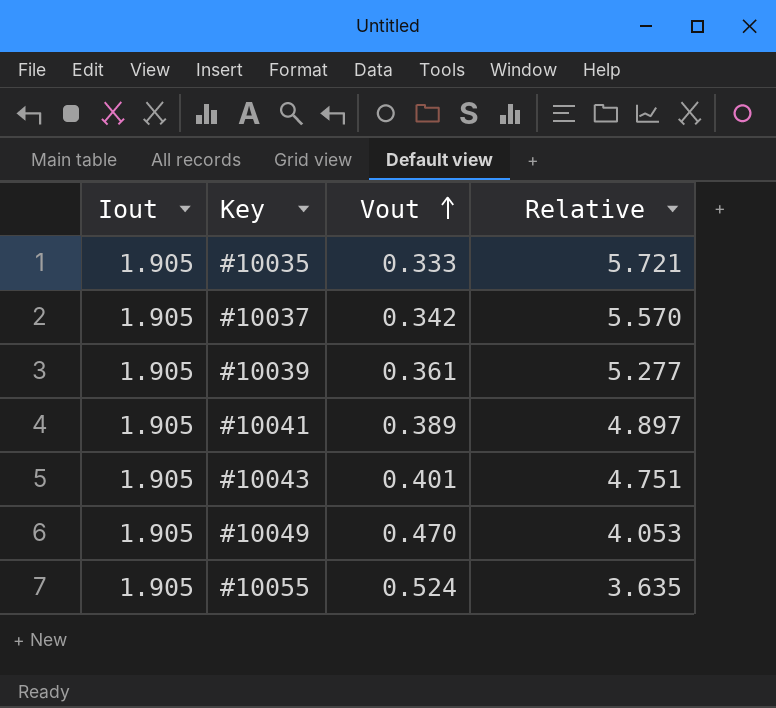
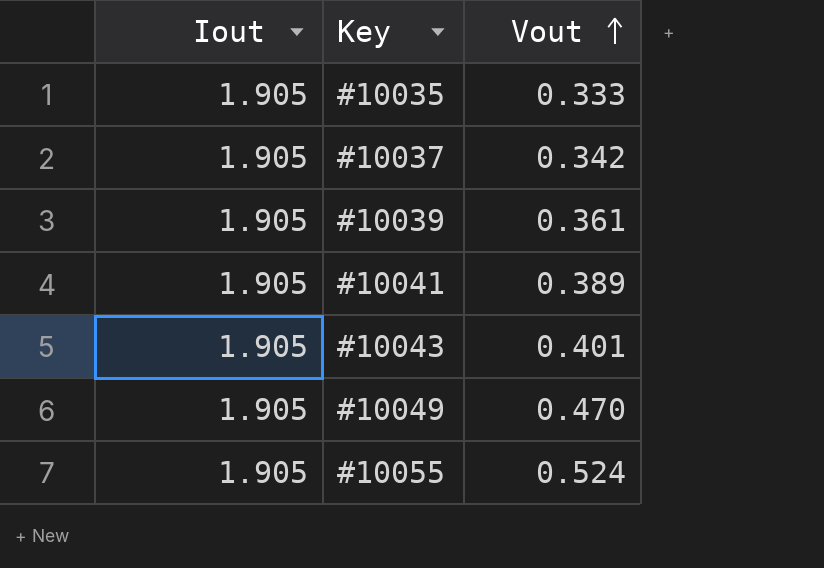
column Relative | formula: [Iout] / [Vout] -> none

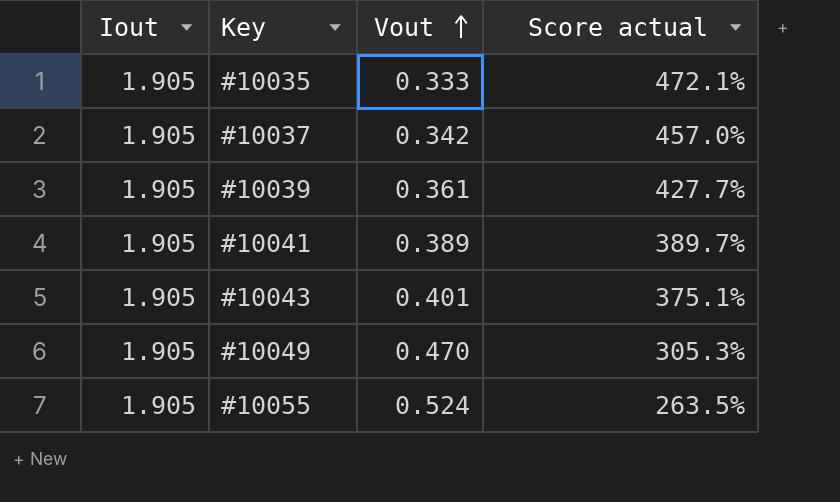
column Score actual | formula: none -> ([Iout] - [Vout]) / [Vout]

